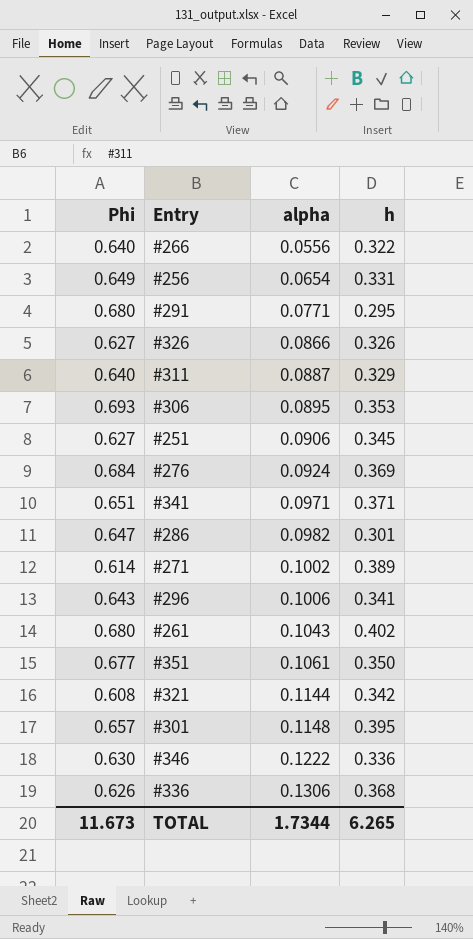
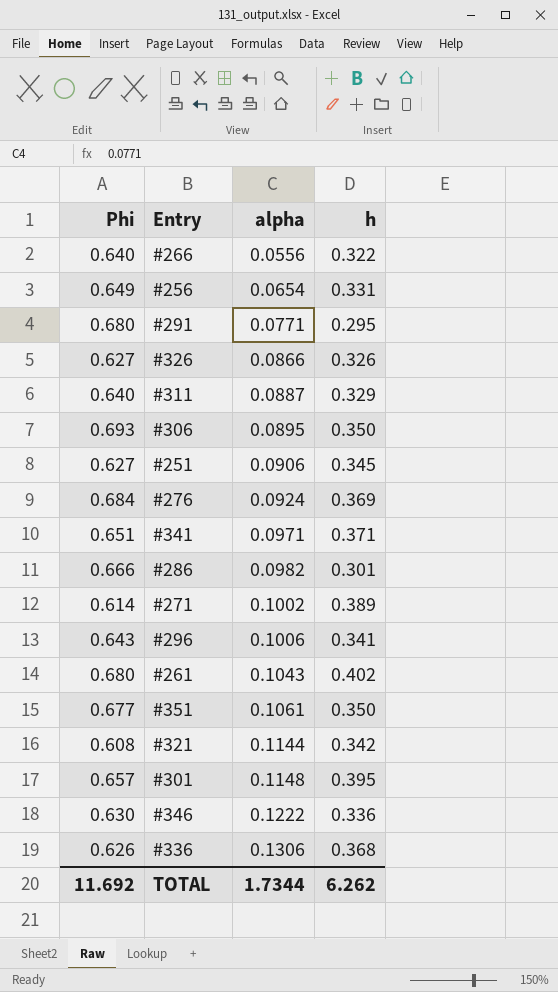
#306 | h: 0.353 -> 0.350
#286 | Phi: 0.647 -> 0.666
TOTAL | Phi: 11.673 -> 11.692
TOTAL | h: 6.265 -> 6.262

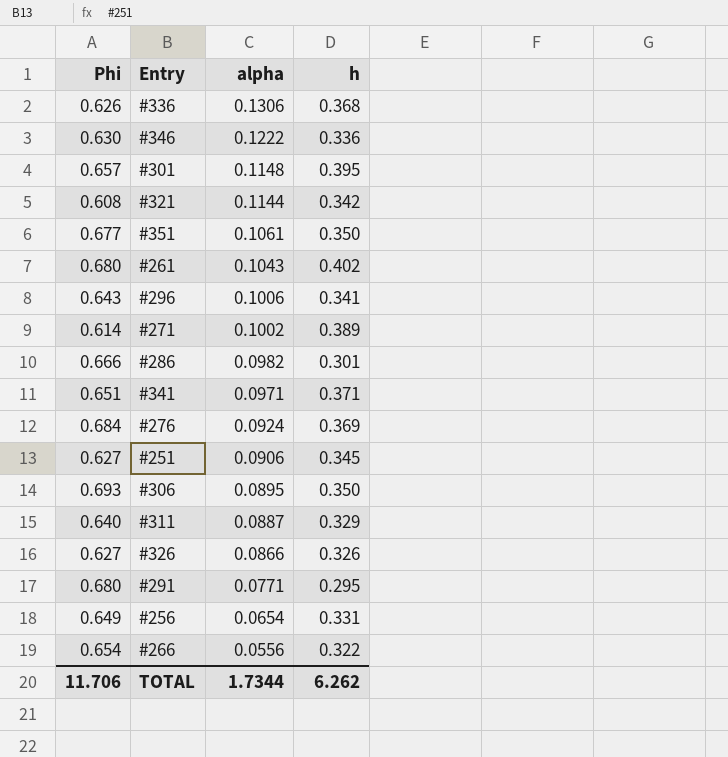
row order: alpha ascending -> alpha descending
#266 | Phi: 0.640 -> 0.654
TOTAL | Phi: 11.692 -> 11.706

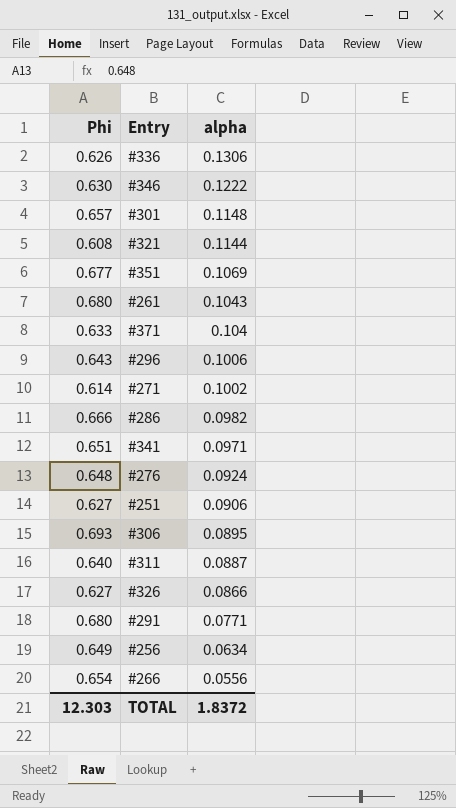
column h | position: 4 -> none
#351 | alpha: 0.1061 -> 0.1069
row #371: none -> 0.633 | 0.104
#276 | Phi: 0.684 -> 0.648
#256 | alpha: 0.0654 -> 0.0634
TOTAL | Phi: 11.706 -> 12.303
TOTAL | alpha: 1.7344 -> 1.8372

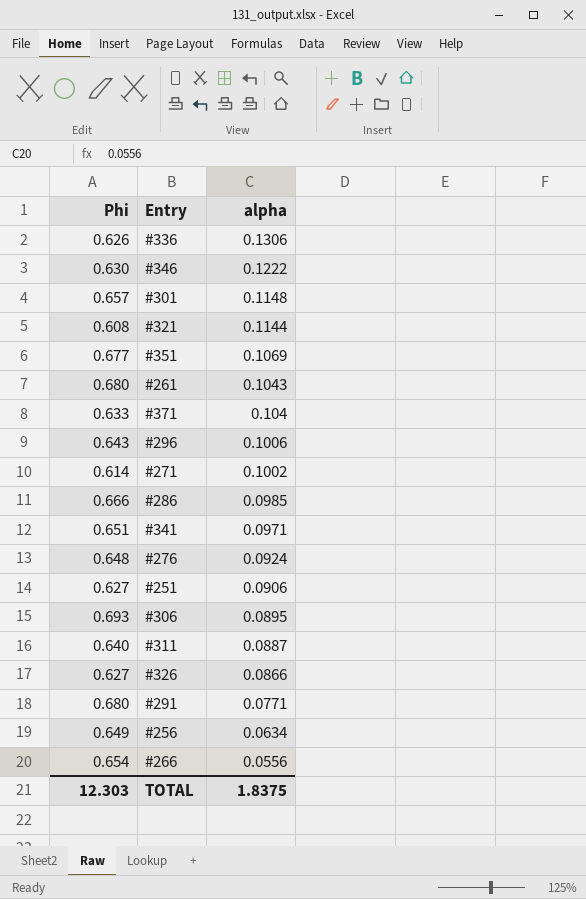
#286 | alpha: 0.0982 -> 0.0985
TOTAL | alpha: 1.8372 -> 1.8375

